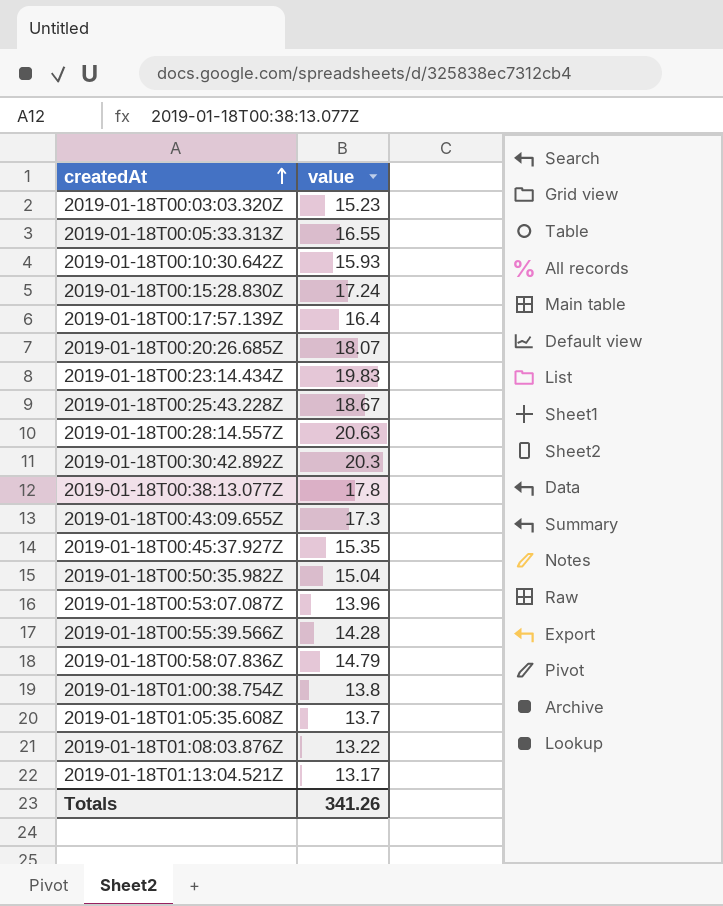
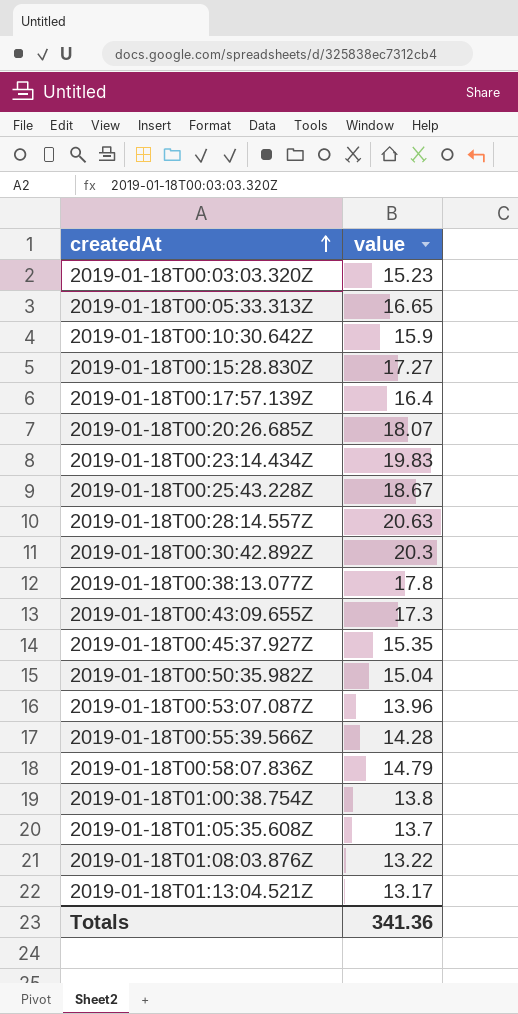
2019-01-18T00:05:33.313Z | value: 16.55 -> 16.65
2019-01-18T00:10:30.642Z | value: 15.93 -> 15.9
2019-01-18T00:15:28.830Z | value: 17.24 -> 17.27
Totals | value: 341.26 -> 341.36

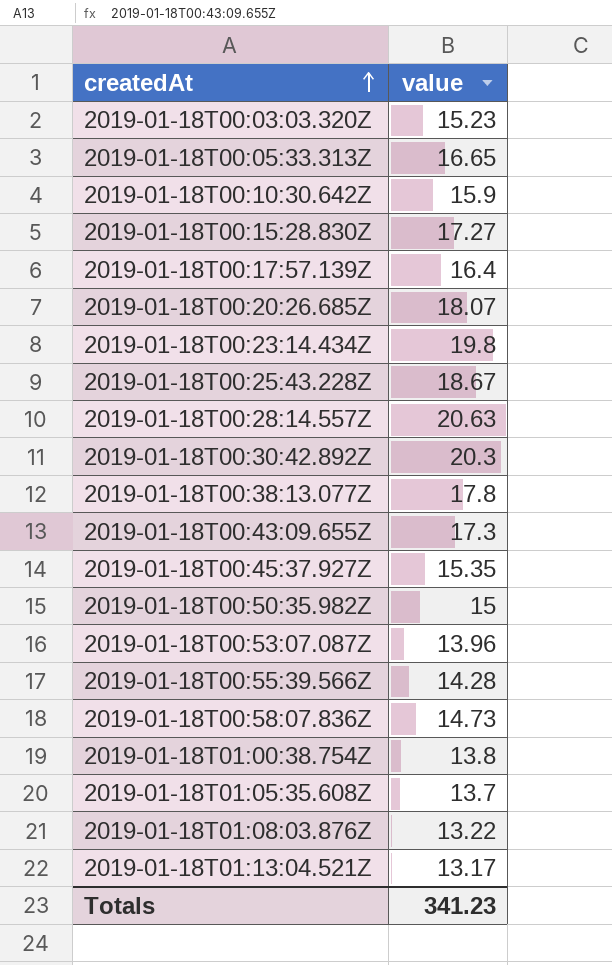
2019-01-18T00:23:14.434Z | value: 19.83 -> 19.8
2019-01-18T00:50:35.982Z | value: 15.04 -> 15
2019-01-18T00:58:07.836Z | value: 14.79 -> 14.73
Totals | value: 341.36 -> 341.23

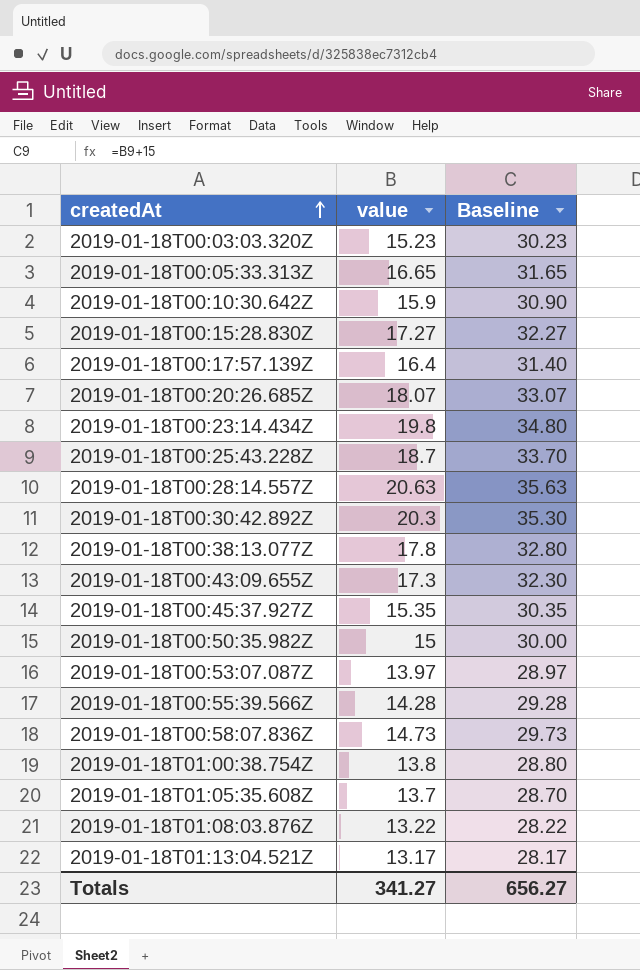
column Baseline | formula: none -> [value] + 15
2019-01-18T00:25:43.228Z | value: 18.67 -> 18.7
2019-01-18T00:53:07.087Z | value: 13.96 -> 13.97
Totals | value: 341.23 -> 341.27

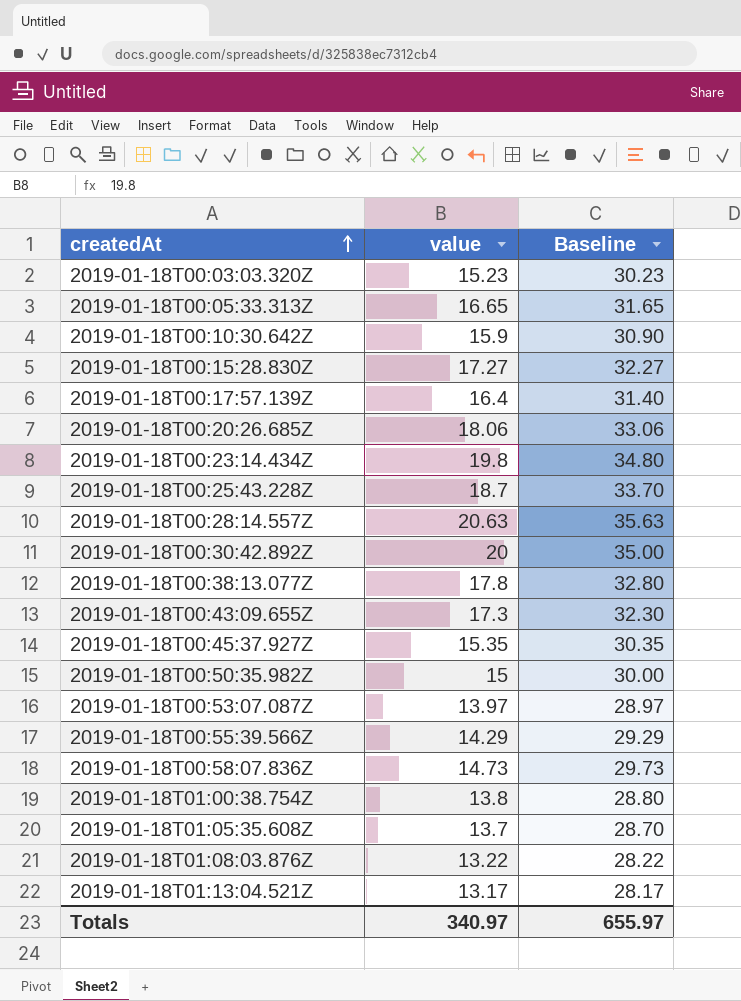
2019-01-18T00:20:26.685Z | value: 18.07 -> 18.06
2019-01-18T00:20:26.685Z | Baseline: 33.07 -> 33.06
2019-01-18T00:30:42.892Z | value: 20.3 -> 20
2019-01-18T00:30:42.892Z | Baseline: 35.30 -> 35.00
2019-01-18T00:55:39.566Z | value: 14.28 -> 14.29
2019-01-18T00:55:39.566Z | Baseline: 29.28 -> 29.29
Totals | value: 341.27 -> 340.97
Totals | Baseline: 656.27 -> 655.97

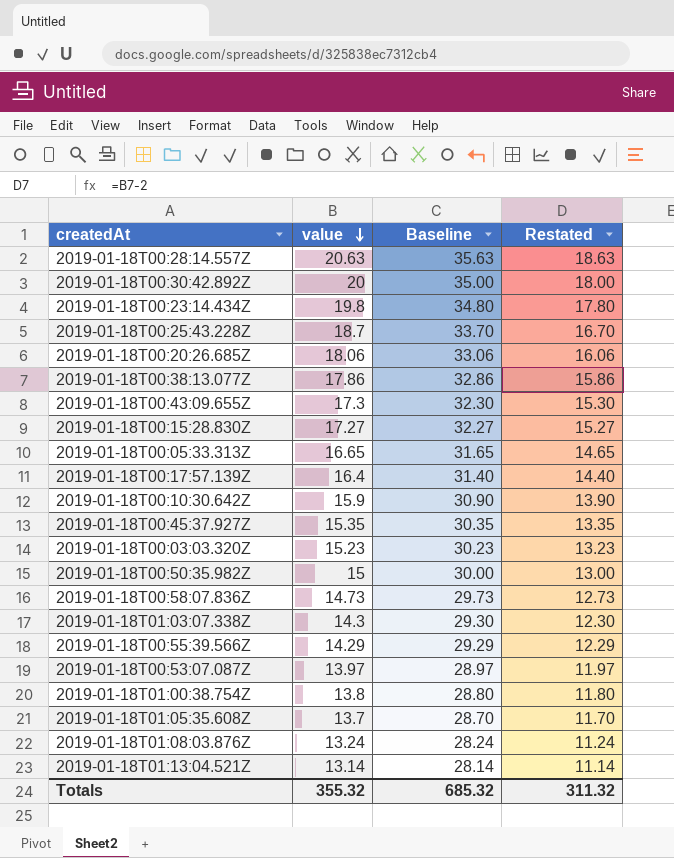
row order: createdAt ascending -> value descending
column Restated | formula: none -> [value] - 2
2019-01-18T00:38:13.077Z | value: 17.8 -> 17.86
2019-01-18T00:38:13.077Z | Baseline: 32.80 -> 32.86
row 2019-01-18T01:03:07.338Z: none -> 14.3 | 29.30 | 12.30
2019-01-18T01:08:03.876Z | value: 13.22 -> 13.24
2019-01-18T01:08:03.876Z | Baseline: 28.22 -> 28.24
2019-01-18T01:13:04.521Z | value: 13.17 -> 13.14
2019-01-18T01:13:04.521Z | Baseline: 28.17 -> 28.14
Totals | value: 340.97 -> 355.32
Totals | Baseline: 655.97 -> 685.32

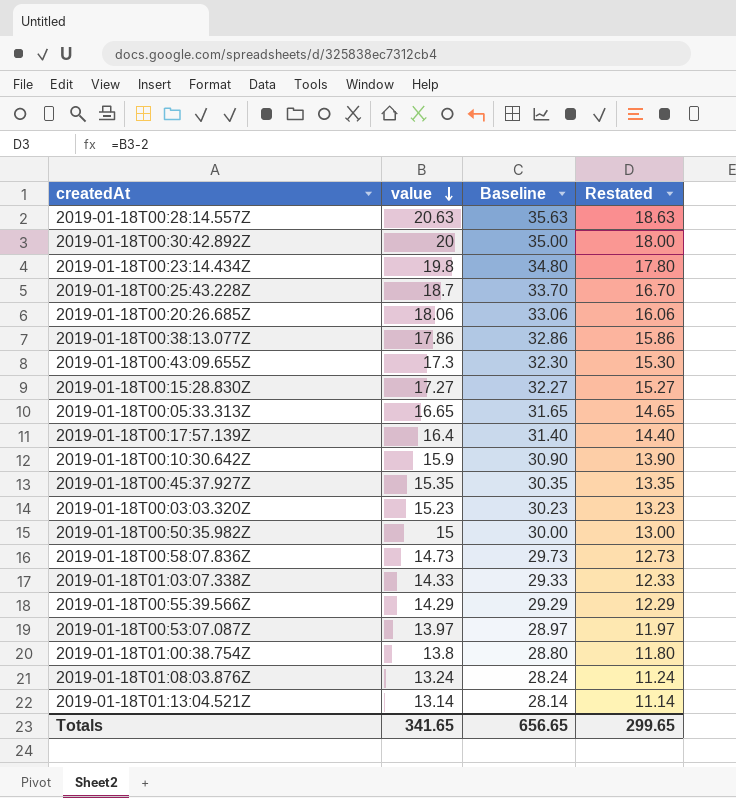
row 2019-01-18T01:05:35.608Z: 13.7 | 28.70 | 11.70 -> none
2019-01-18T01:03:07.338Z | value: 14.3 -> 14.33
2019-01-18T01:03:07.338Z | Baseline: 29.30 -> 29.33
2019-01-18T01:03:07.338Z | Restated: 12.30 -> 12.33
Totals | value: 355.32 -> 341.65
Totals | Baseline: 685.32 -> 656.65
Totals | Restated: 311.32 -> 299.65

